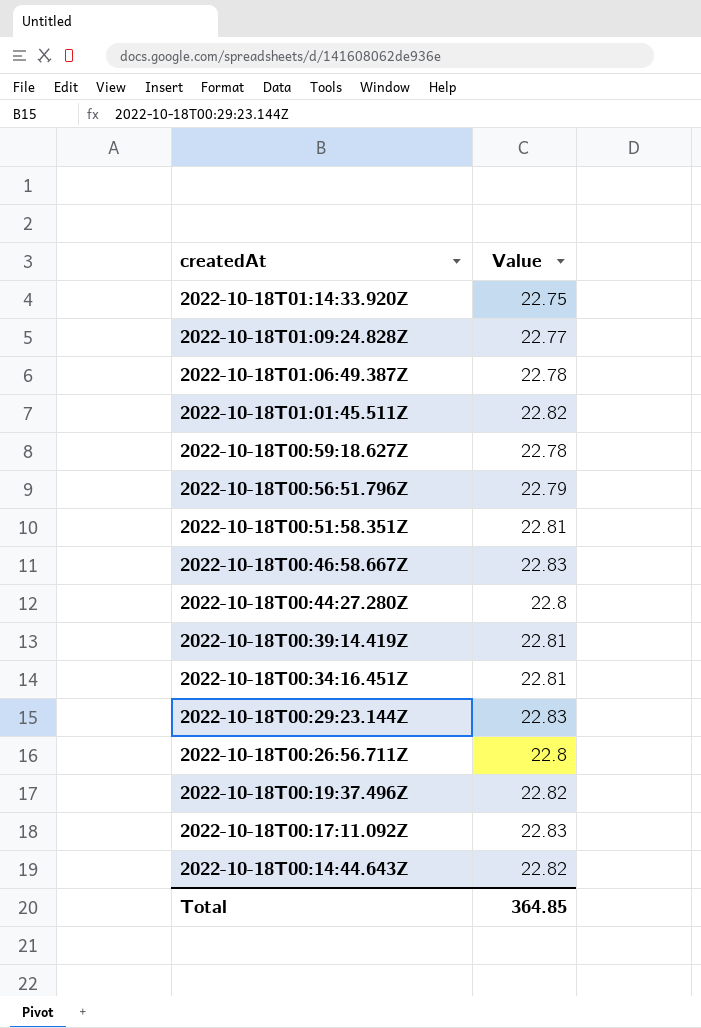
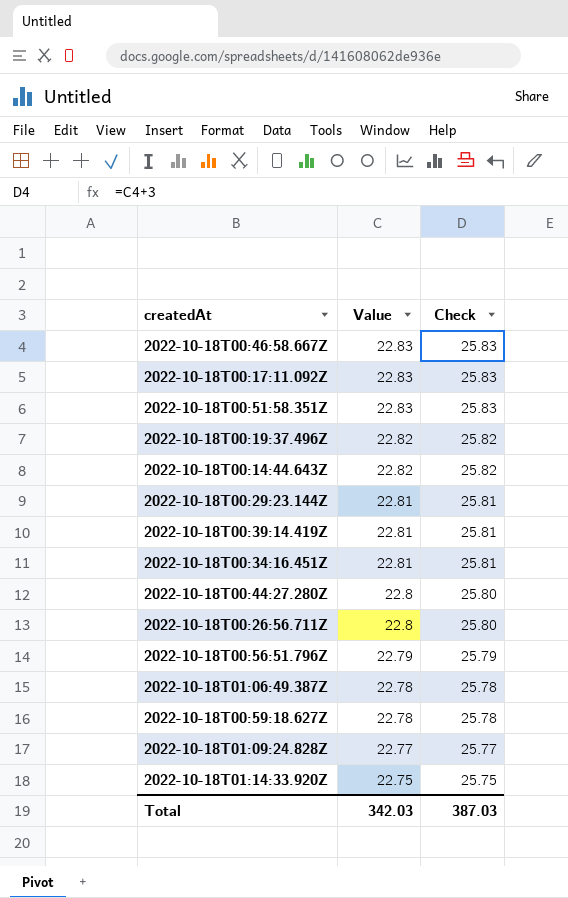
row order: createdAt descending -> Value descending
column Check | formula: none -> [Value] + 3
row 2022-10-18T01:01:45.511Z: 22.82 -> none
2022-10-18T00:51:58.351Z | Value: 22.81 -> 22.83
2022-10-18T00:29:23.144Z | Value: 22.83 -> 22.81
Total | Value: 364.85 -> 342.03

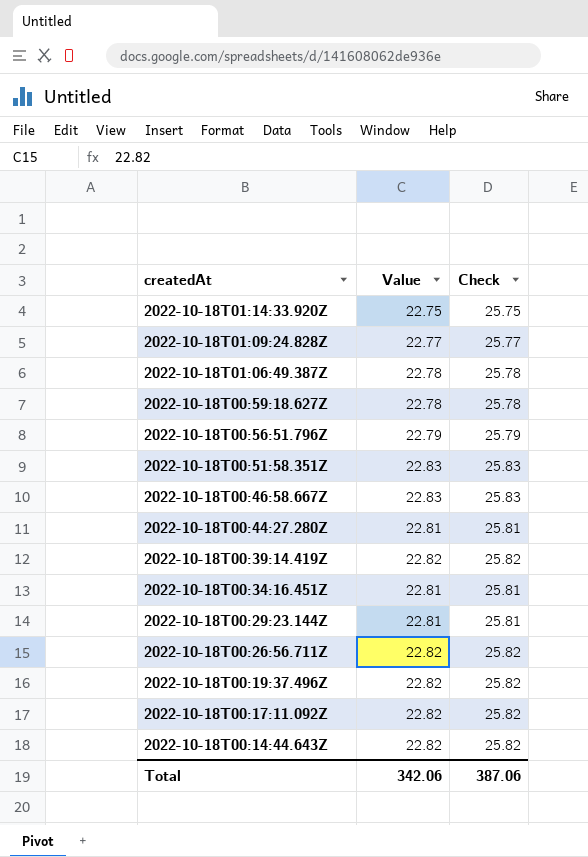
row order: Value descending -> createdAt descending
2022-10-18T00:44:27.280Z | Value: 22.8 -> 22.81
2022-10-18T00:44:27.280Z | Check: 25.80 -> 25.81
2022-10-18T00:39:14.419Z | Value: 22.81 -> 22.82
2022-10-18T00:39:14.419Z | Check: 25.81 -> 25.82
2022-10-18T00:26:56.711Z | Value: 22.8 -> 22.82
2022-10-18T00:26:56.711Z | Check: 25.80 -> 25.82
2022-10-18T00:17:11.092Z | Value: 22.83 -> 22.82
2022-10-18T00:17:11.092Z | Check: 25.83 -> 25.82
Total | Value: 342.03 -> 342.06
Total | Check: 387.03 -> 387.06

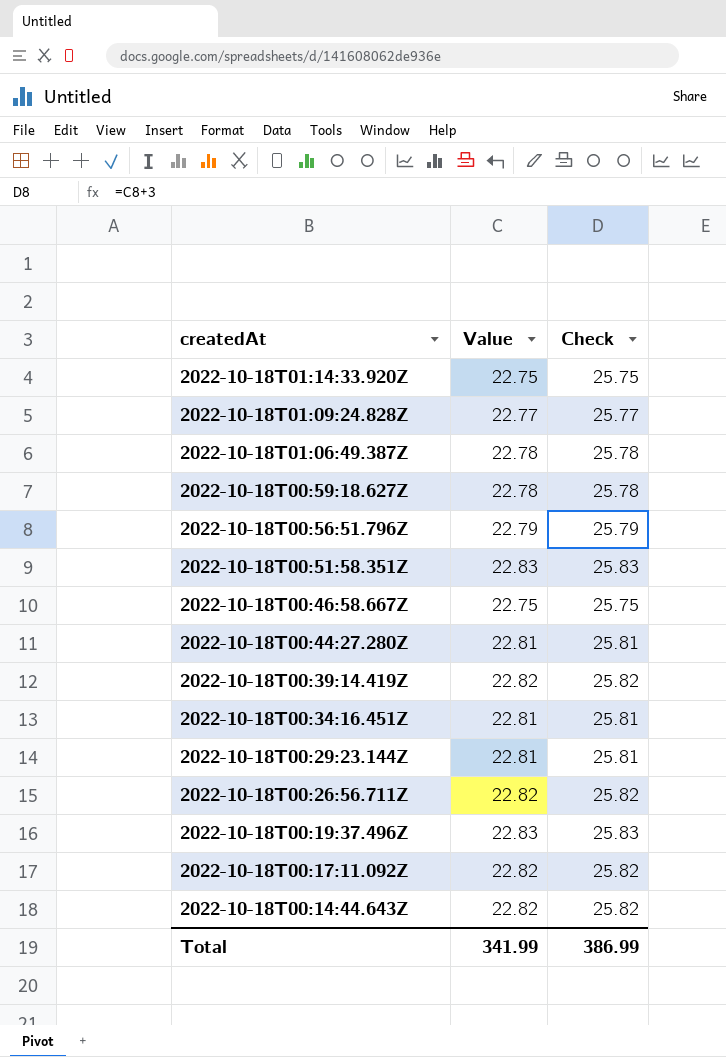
2022-10-18T00:46:58.667Z | Value: 22.83 -> 22.75
2022-10-18T00:46:58.667Z | Check: 25.83 -> 25.75
2022-10-18T00:19:37.496Z | Value: 22.82 -> 22.83
2022-10-18T00:19:37.496Z | Check: 25.82 -> 25.83
Total | Value: 342.06 -> 341.99
Total | Check: 387.06 -> 386.99

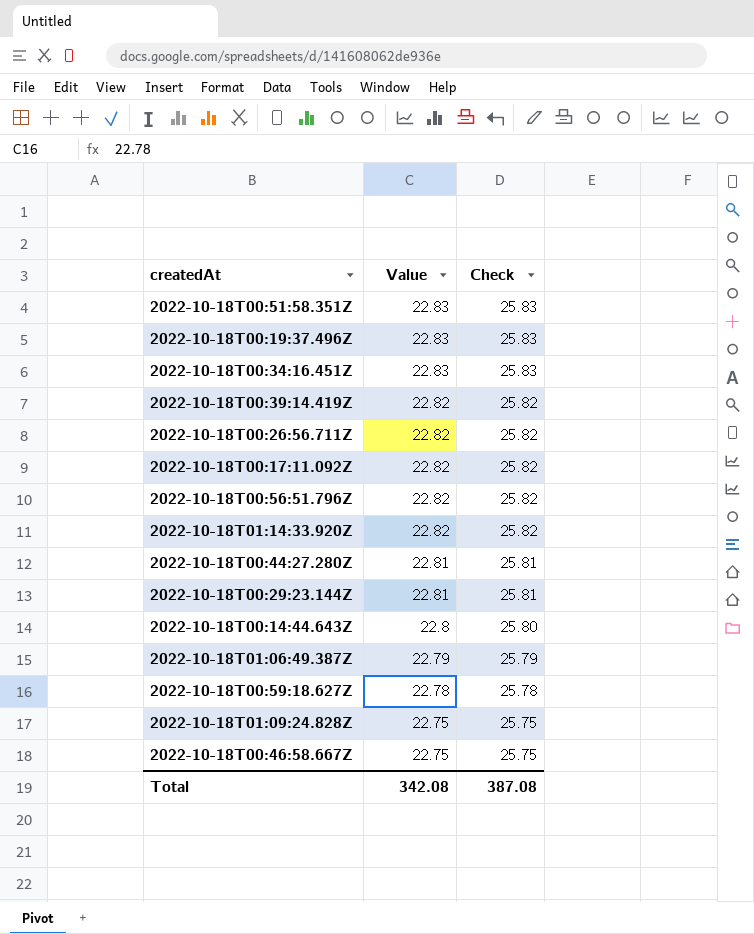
row order: createdAt descending -> Value descending
2022-10-18T00:34:16.451Z | Value: 22.81 -> 22.83
2022-10-18T00:34:16.451Z | Check: 25.81 -> 25.83
2022-10-18T00:56:51.796Z | Value: 22.79 -> 22.82
2022-10-18T00:56:51.796Z | Check: 25.79 -> 25.82
2022-10-18T01:14:33.920Z | Value: 22.75 -> 22.82
2022-10-18T01:14:33.920Z | Check: 25.75 -> 25.82
2022-10-18T00:14:44.643Z | Value: 22.82 -> 22.8
2022-10-18T00:14:44.643Z | Check: 25.82 -> 25.80
2022-10-18T01:06:49.387Z | Value: 22.78 -> 22.79
2022-10-18T01:06:49.387Z | Check: 25.78 -> 25.79
2022-10-18T01:09:24.828Z | Value: 22.77 -> 22.75
2022-10-18T01:09:24.828Z | Check: 25.77 -> 25.75
Total | Value: 341.99 -> 342.08
Total | Check: 386.99 -> 387.08

